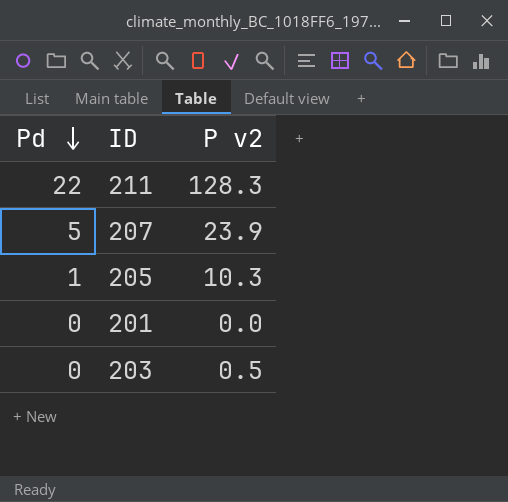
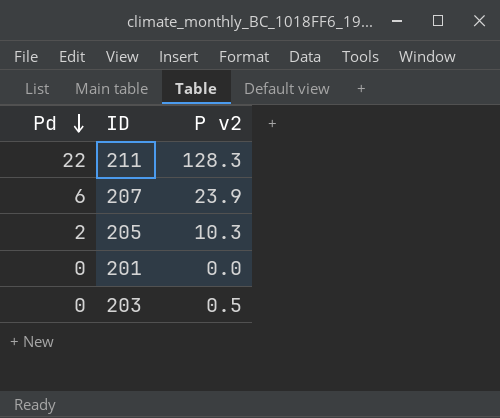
207 | Pd: 5 -> 6
205 | Pd: 1 -> 2

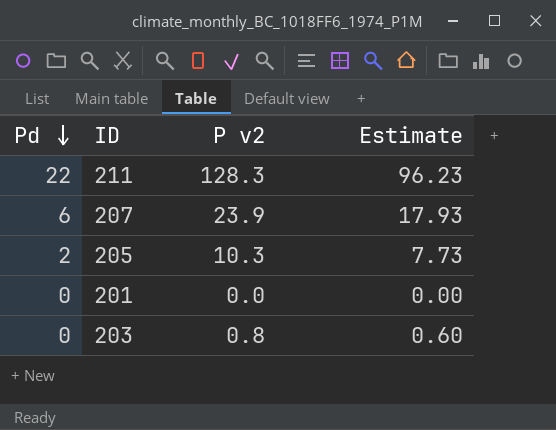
column Estimate | formula: none -> [P v2] * 0.75
203 | P v2: 0.5 -> 0.8

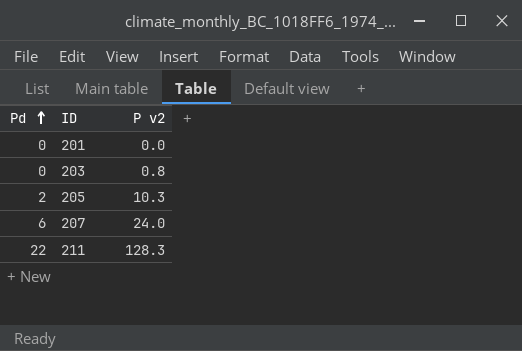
row order: Pd descending -> Pd ascending
column Estimate | formula: [P v2] * 0.75 -> none
207 | P v2: 23.9 -> 24.0

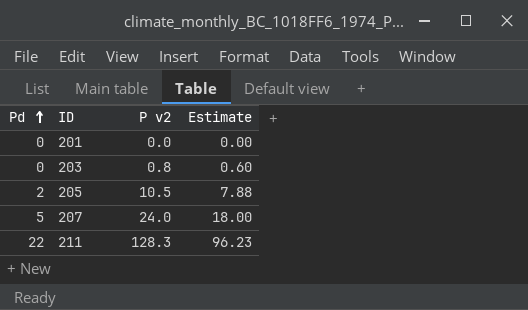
column Estimate | formula: none -> [P v2] * 0.75
205 | P v2: 10.3 -> 10.5
207 | Pd: 6 -> 5

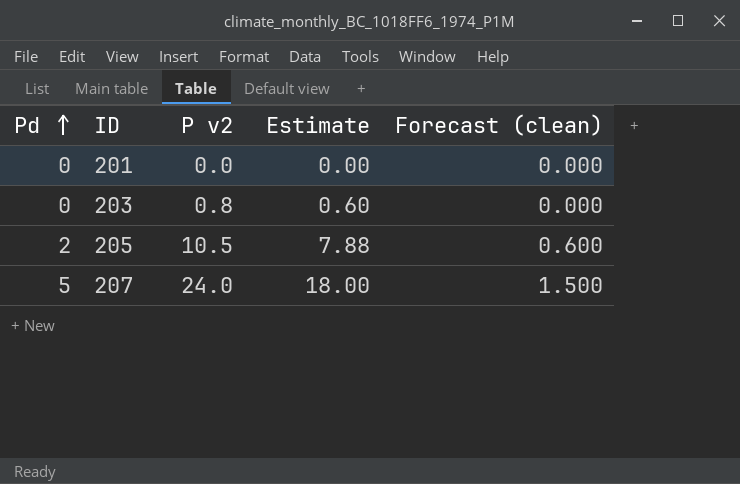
column Forecast (clean) | formula: none -> [Pd] * 0.3
row 211: 22 | 128.3 | 96.23 -> none

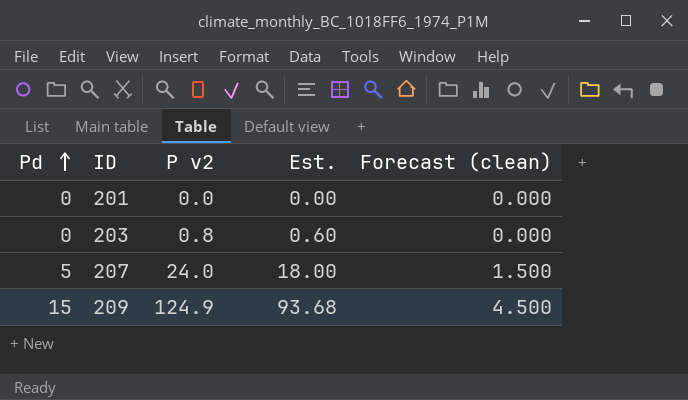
column name: Estimate -> Est.
row 205: 2 | 10.5 | 7.88 | 0.600 -> none
row 209: none -> 15 | 124.9 | 93.68 | 4.500

